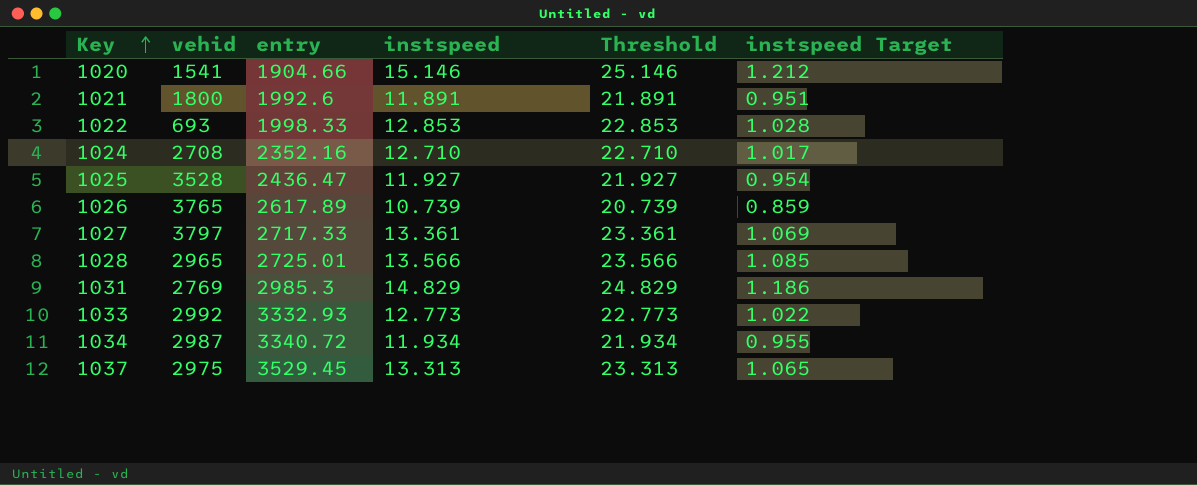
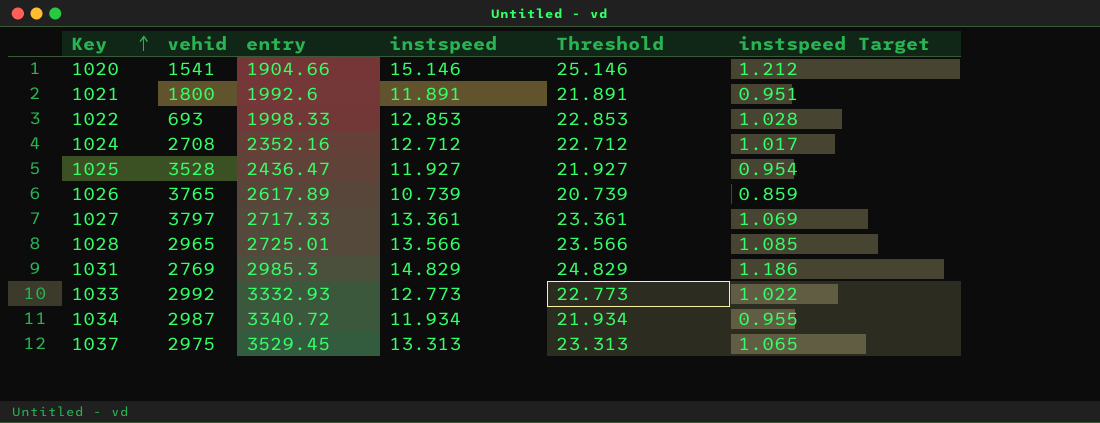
1024 | instspeed: 12.710 -> 12.712
1024 | Threshold: 22.710 -> 22.712

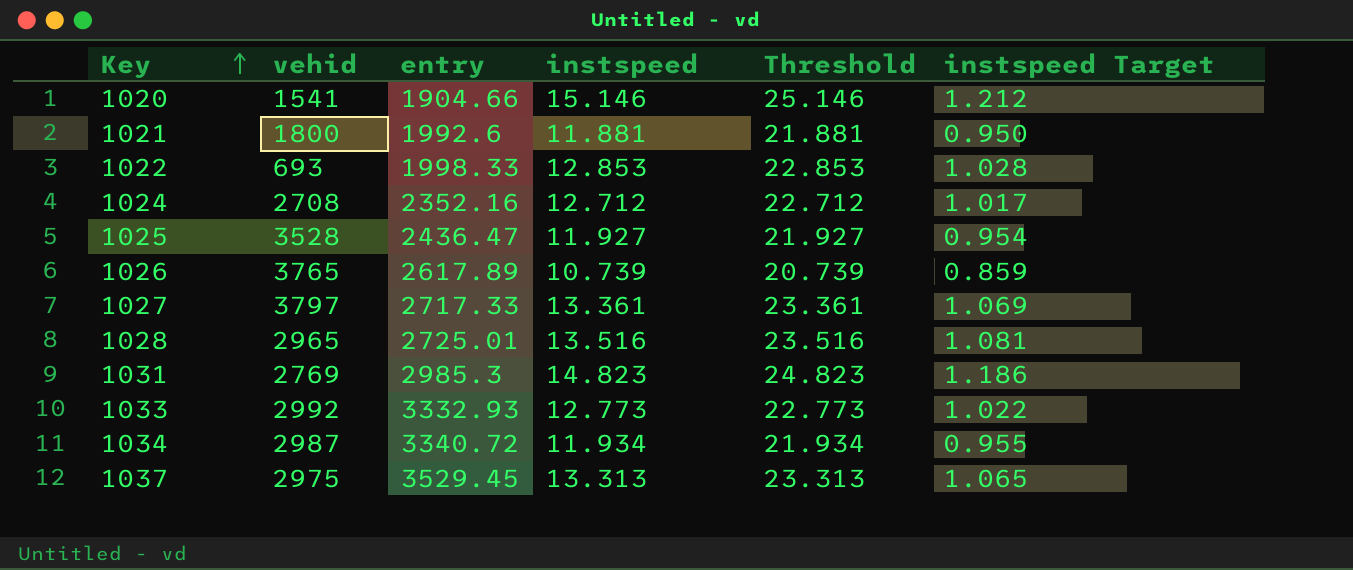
1021 | instspeed: 11.891 -> 11.881
1021 | Threshold: 21.891 -> 21.881
1021 | instspeed Target: 0.951 -> 0.950
1028 | instspeed: 13.566 -> 13.516
1028 | Threshold: 23.566 -> 23.516
1028 | instspeed Target: 1.085 -> 1.081
1031 | instspeed: 14.829 -> 14.823
1031 | Threshold: 24.829 -> 24.823

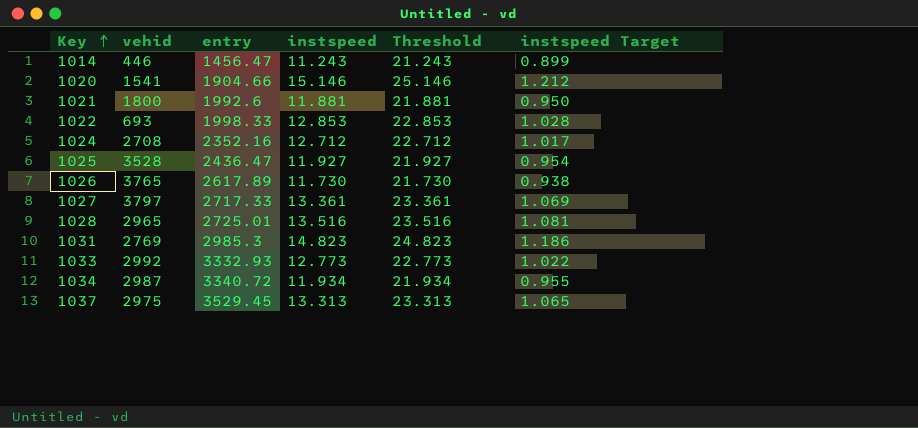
row 1014: none -> 446 | 1456.47 | 11.243 | 21.243 | 0.899
1026 | instspeed: 10.739 -> 11.730
1026 | Threshold: 20.739 -> 21.730
1026 | instspeed Target: 0.859 -> 0.938

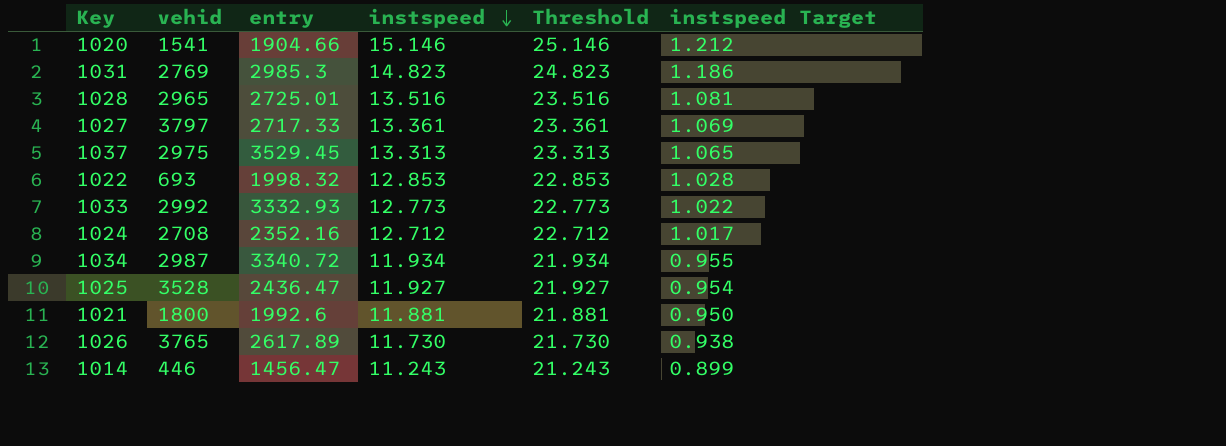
row order: Key ascending -> instspeed descending
1022 | entry: 1998.33 -> 1998.32

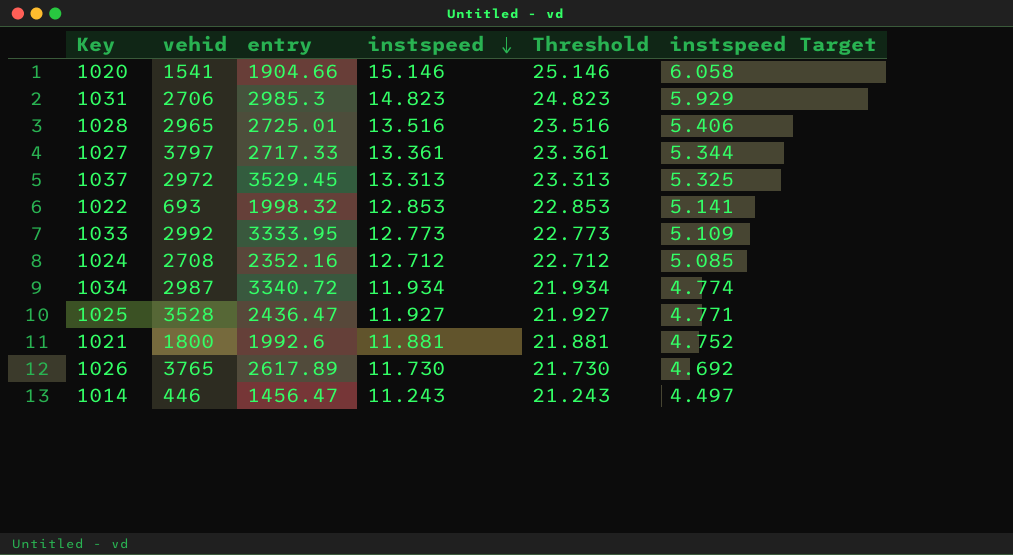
column instspeed Target | formula: [instspeed] * 0.08 -> [instspeed] * 0.4
1031 | vehid: 2769 -> 2706
1037 | vehid: 2975 -> 2972
1033 | entry: 3332.93 -> 3333.95

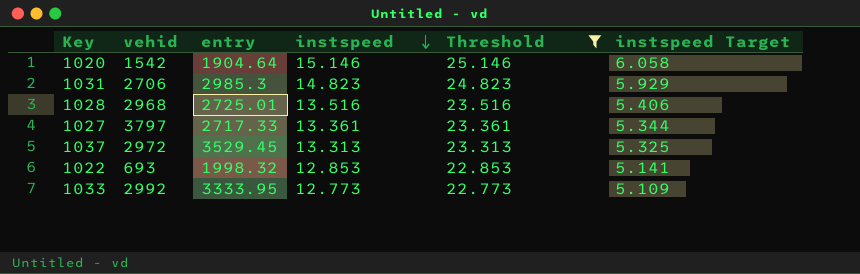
filter: none -> Threshold >= 22.773
1020 | vehid: 1541 -> 1542
1020 | entry: 1904.66 -> 1904.64
1028 | vehid: 2965 -> 2968

